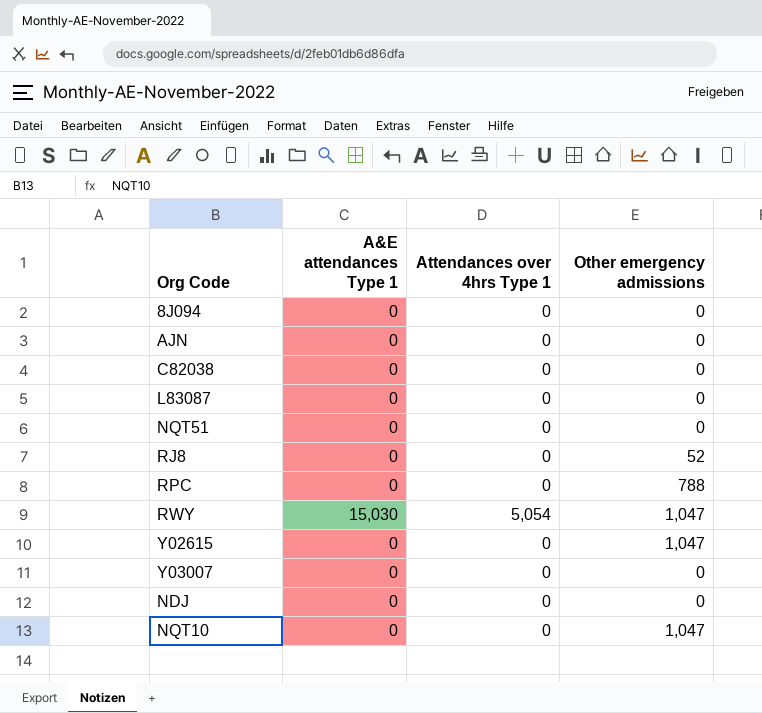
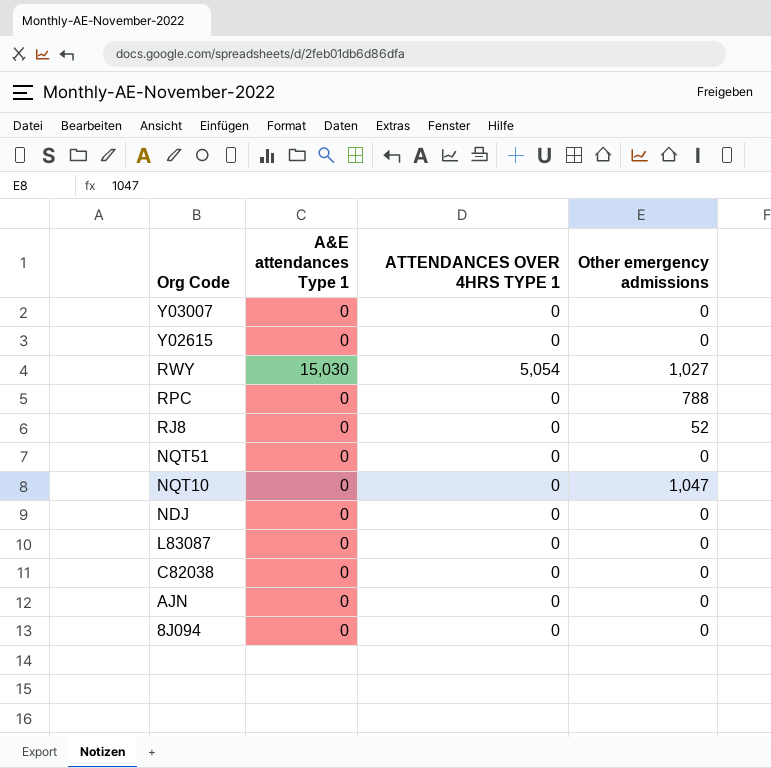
row order: none -> Org Code descending
column name: Attendances over 4hrs Type 1 -> ATTENDANCES OVER 4HRS TYPE 1
Y02615 | Other emergency admissions: 1,047 -> 0
RWY | Other emergency admissions: 1,047 -> 1,027

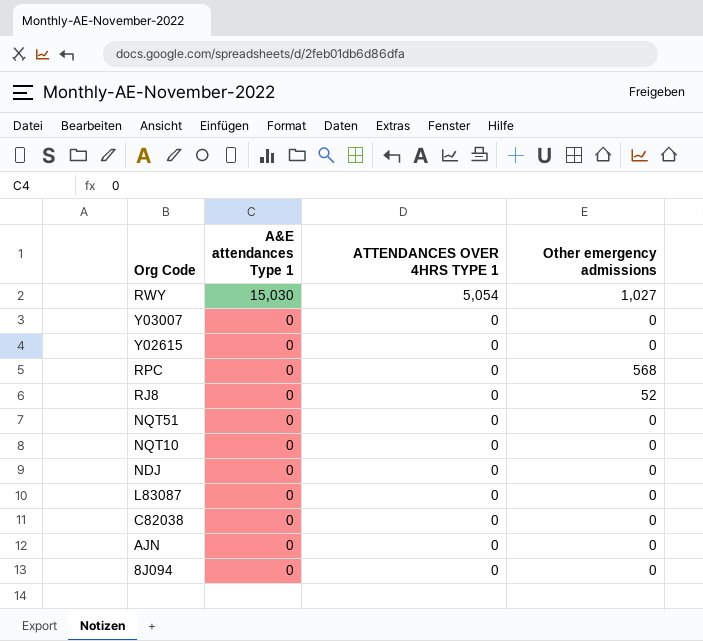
row order: Org Code descending -> A&E attendances Type 1 descending
RPC | Other emergency admissions: 788 -> 568
NQT10 | Other emergency admissions: 1,047 -> 0

